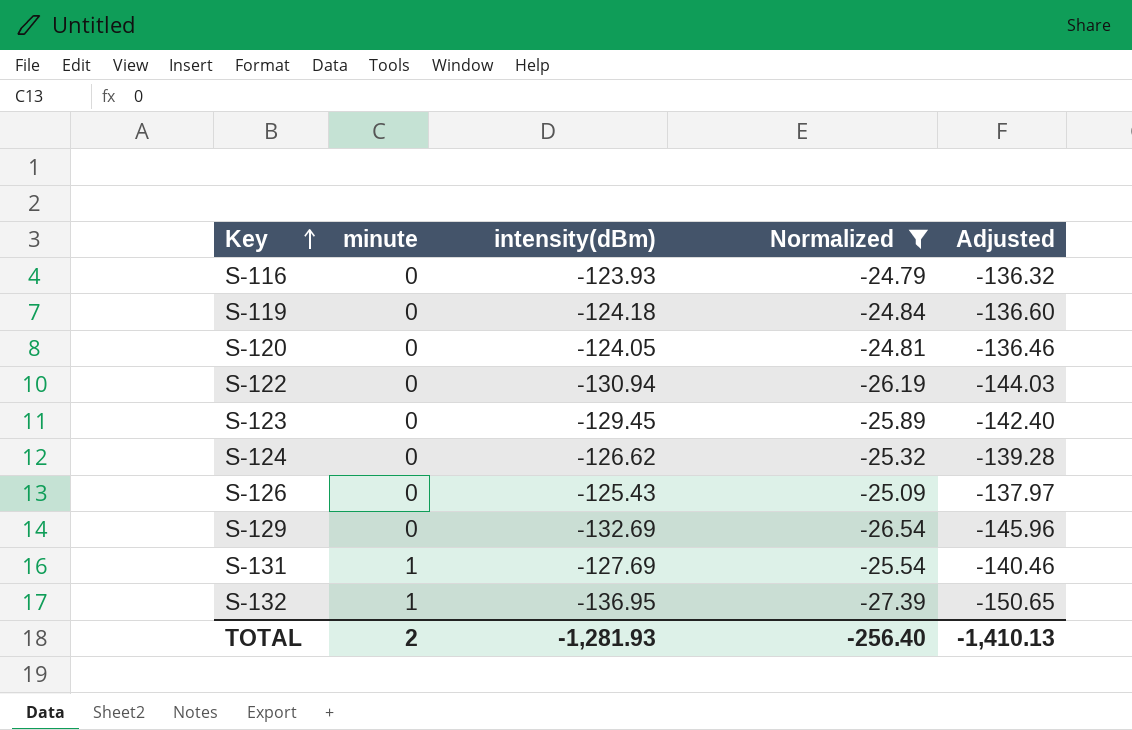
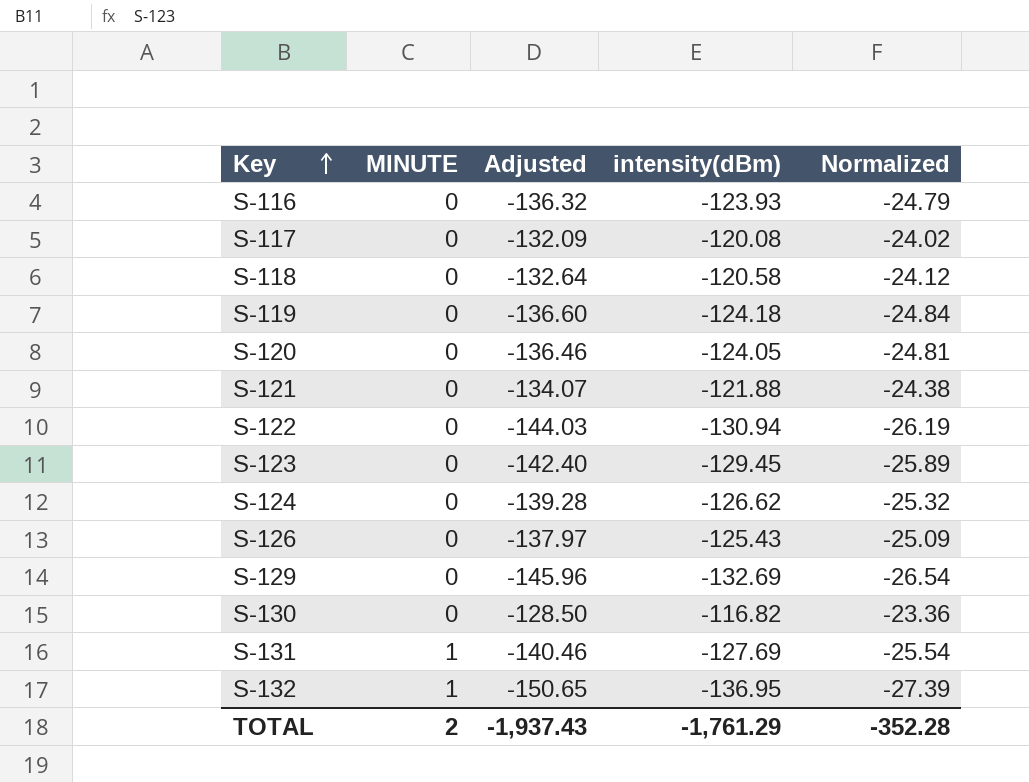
filter: Normalized <= -24.79 -> none
column name: minute -> MINUTE
column Adjusted | position: 5 -> 3
TOTAL | Adjusted: -1,410.13 -> -1,937.43
TOTAL | intensity(dBm): -1,281.93 -> -1,761.29
TOTAL | Normalized: -256.40 -> -352.28

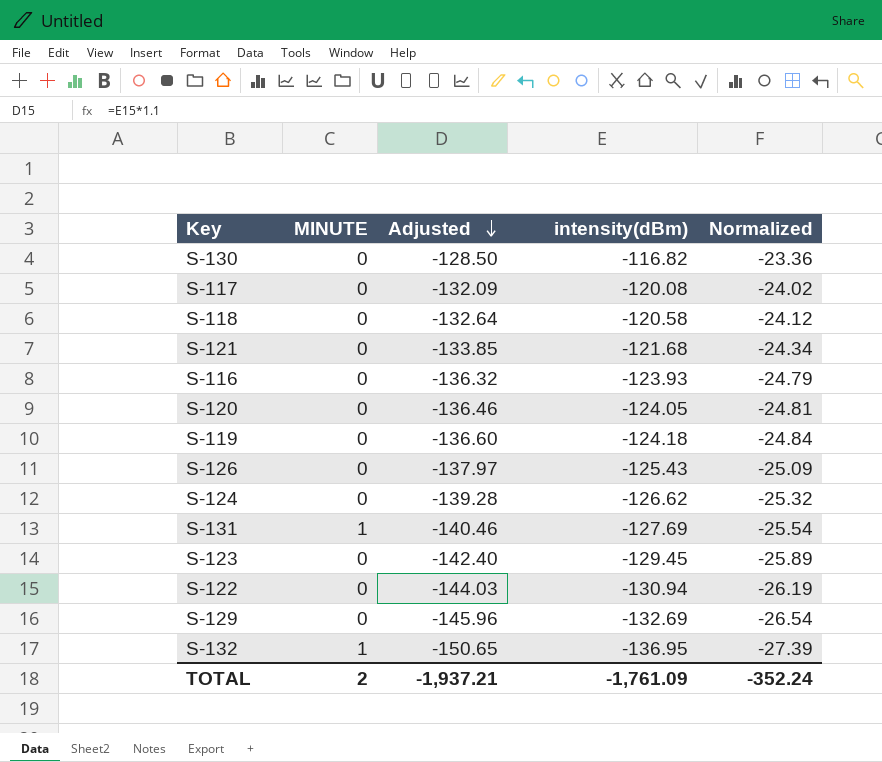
row order: Key ascending -> Adjusted descending
S-121 | Adjusted: -134.07 -> -133.85
S-121 | intensity(dBm): -121.88 -> -121.68
S-121 | Normalized: -24.38 -> -24.34
TOTAL | Adjusted: -1,937.43 -> -1,937.21
TOTAL | intensity(dBm): -1,761.29 -> -1,761.09
TOTAL | Normalized: -352.28 -> -352.24

